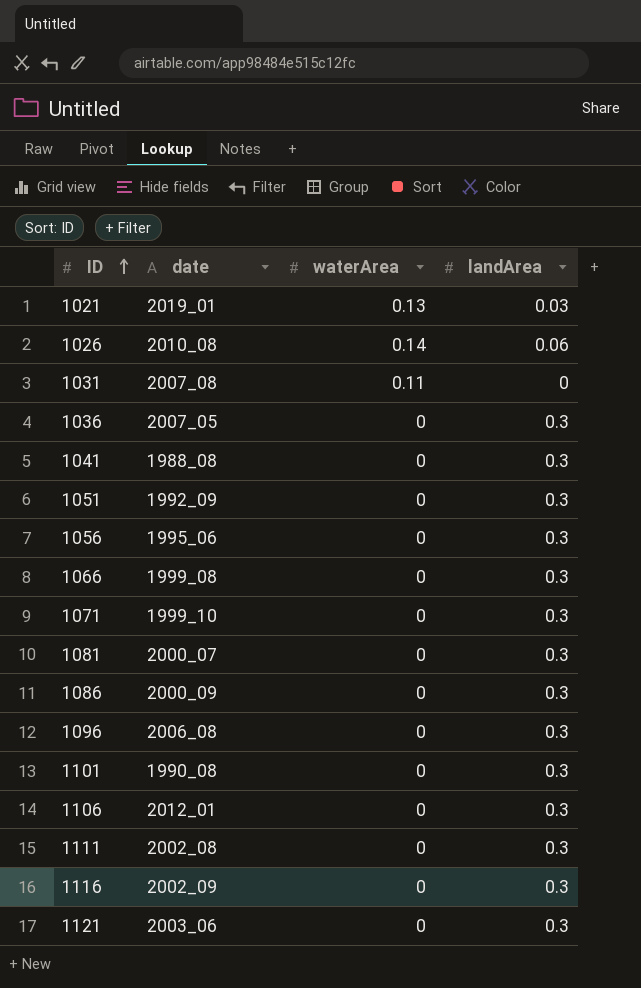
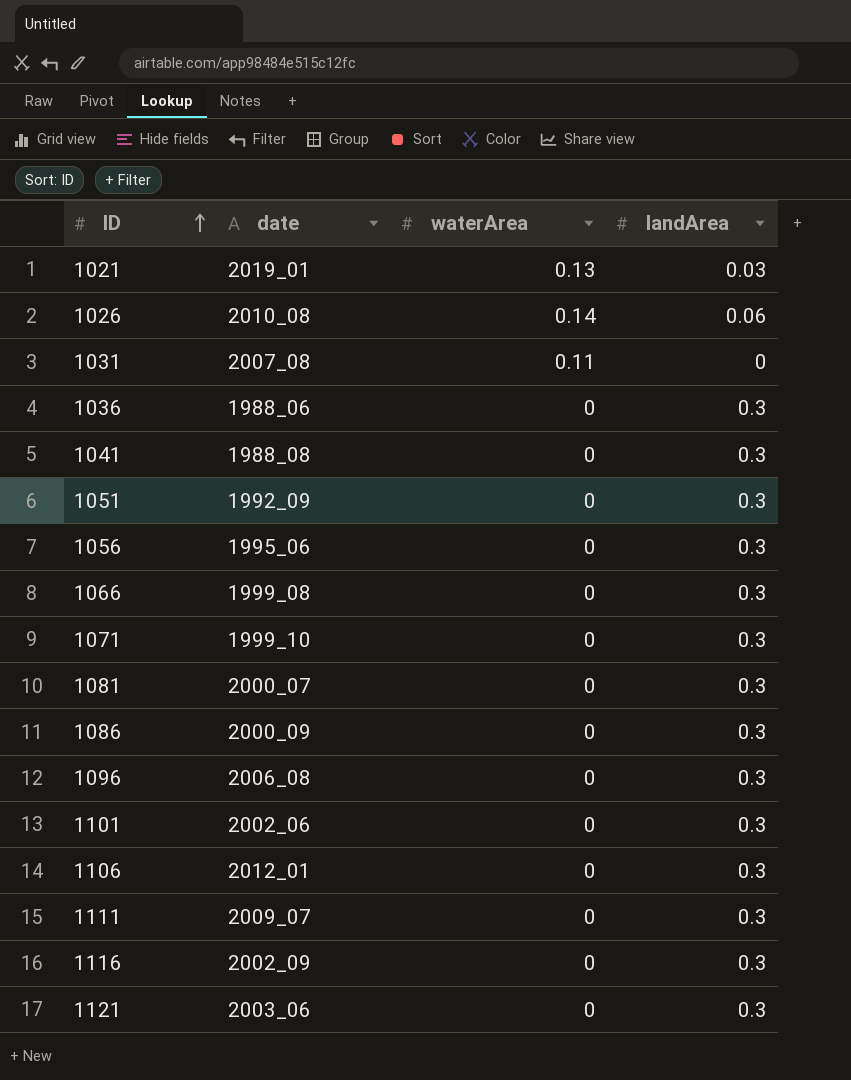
1036 | date: 2007_05 -> 1988_06
1101 | date: 1990_08 -> 2002_06
1111 | date: 2002_08 -> 2009_07

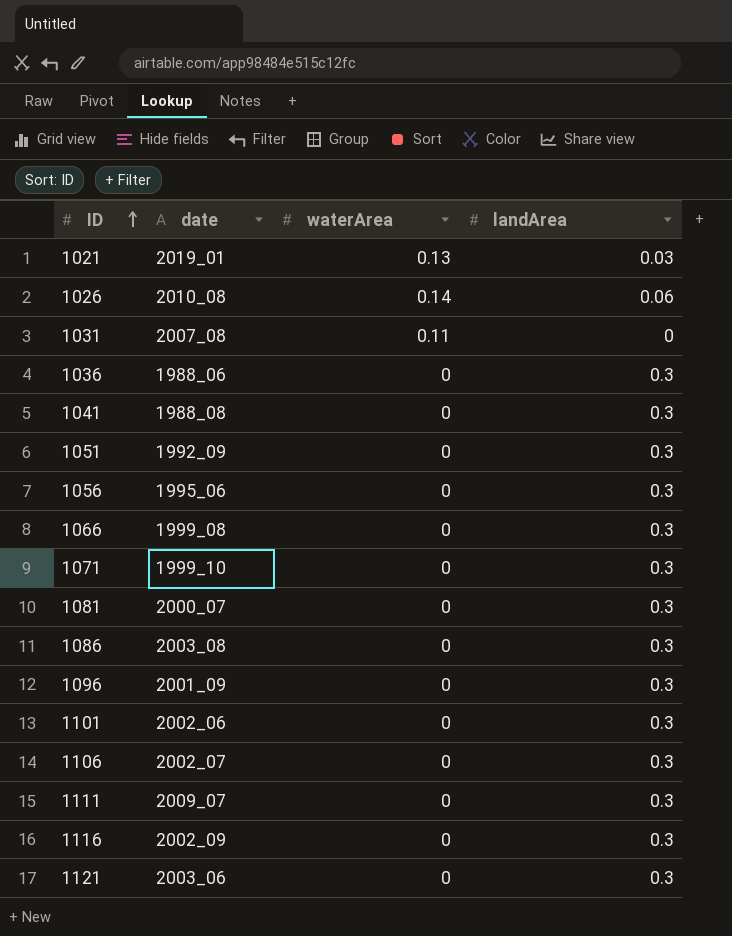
1086 | date: 2000_09 -> 2003_08
1096 | date: 2006_08 -> 2001_09
1106 | date: 2012_01 -> 2002_07

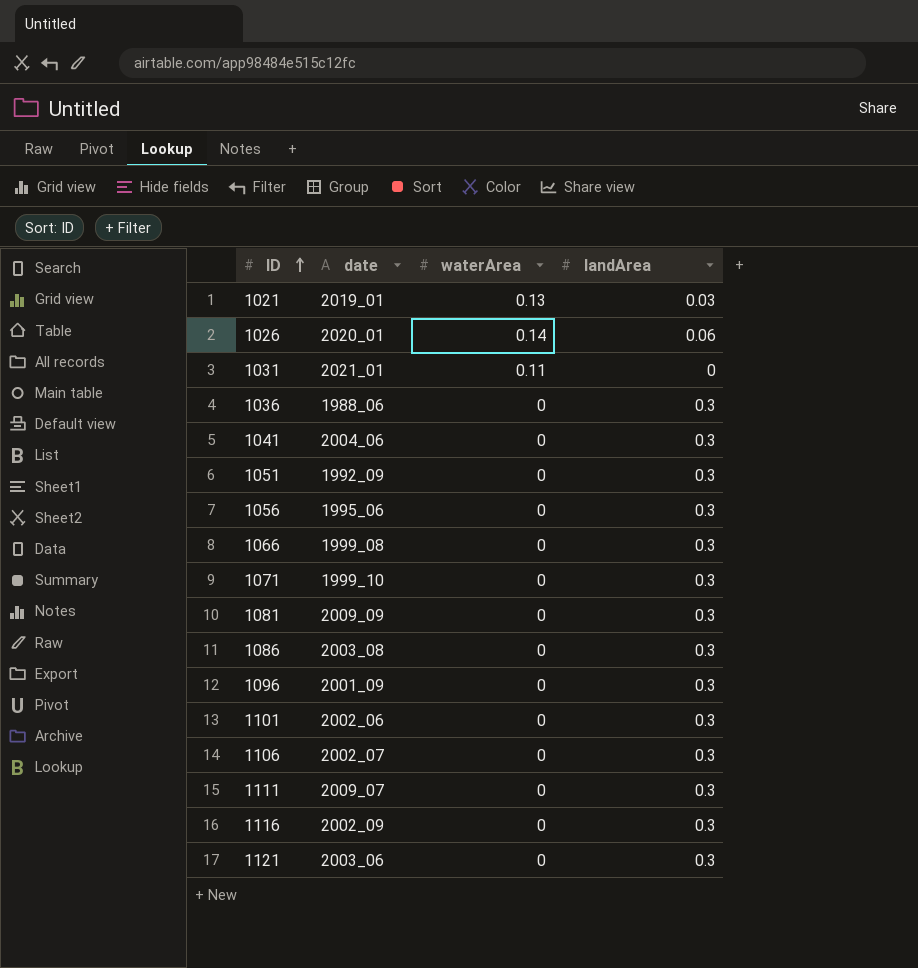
1026 | date: 2010_08 -> 2020_01
1031 | date: 2007_08 -> 2021_01
1041 | date: 1988_08 -> 2004_06
1081 | date: 2000_07 -> 2009_09

